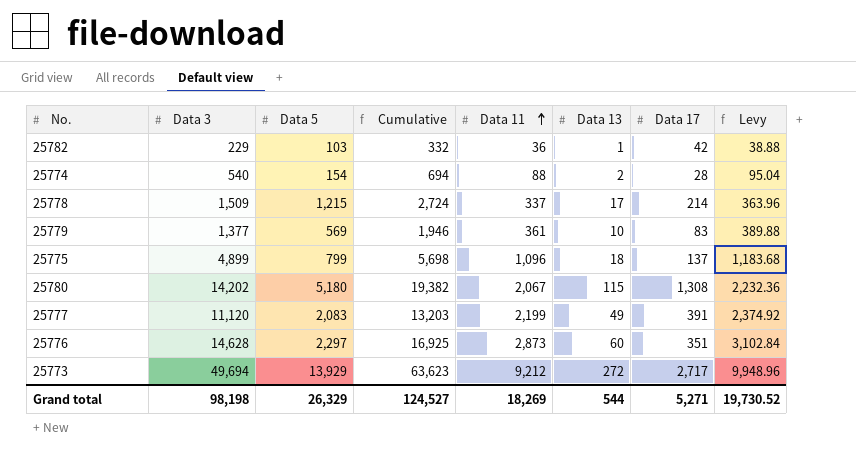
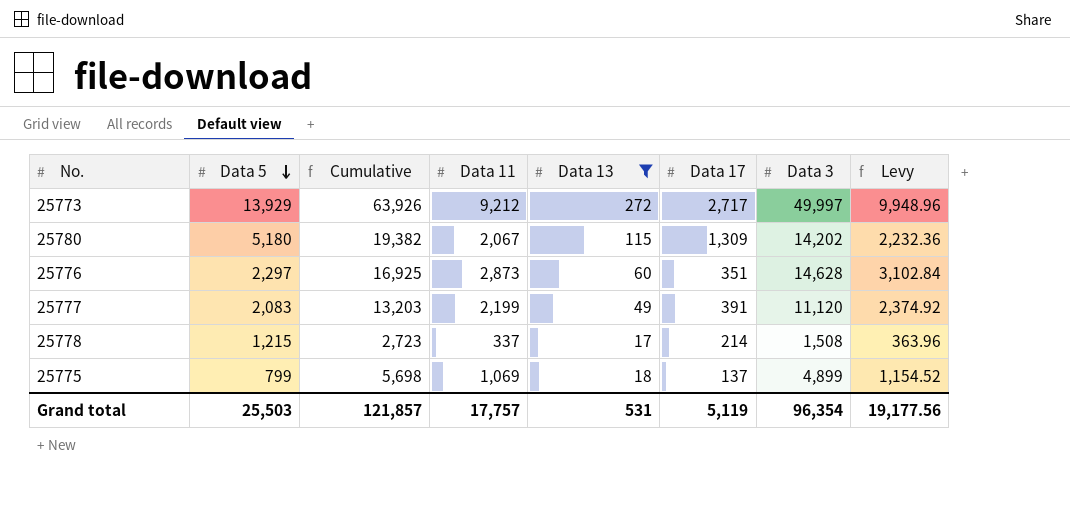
filter: none -> Data 13 >= 17
row order: Data 11 ascending -> Data 5 descending
column Data 3 | position: 2 -> 7
25773 | Cumulative: 63,623 -> 63,926
25773 | Data 3: 49,694 -> 49,997
25780 | Data 17: 1,308 -> 1,309
25778 | Cumulative: 2,724 -> 2,723
25778 | Data 3: 1,509 -> 1,508
25775 | Data 11: 1,096 -> 1,069
25775 | Levy: 1,183.68 -> 1,154.52
Grand total | Data 5: 26,329 -> 25,503
Grand total | Cumulative: 124,527 -> 121,857
Grand total | Data 11: 18,269 -> 17,757
Grand total | Data 13: 544 -> 531
Grand total | Data 17: 5,271 -> 5,119
Grand total | Data 3: 98,198 -> 96,354
Grand total | Levy: 19,730.52 -> 19,177.56

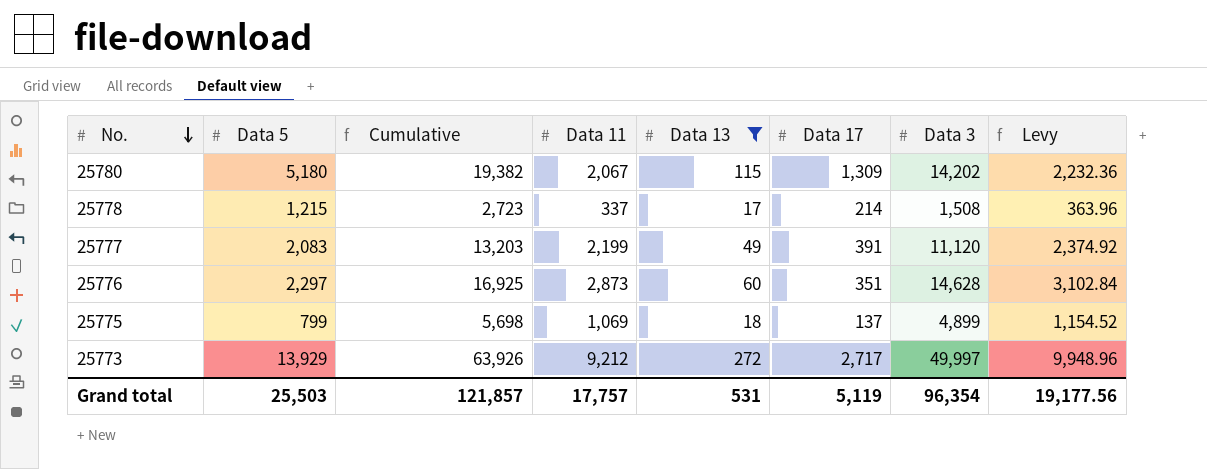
row order: Data 5 descending -> No. descending

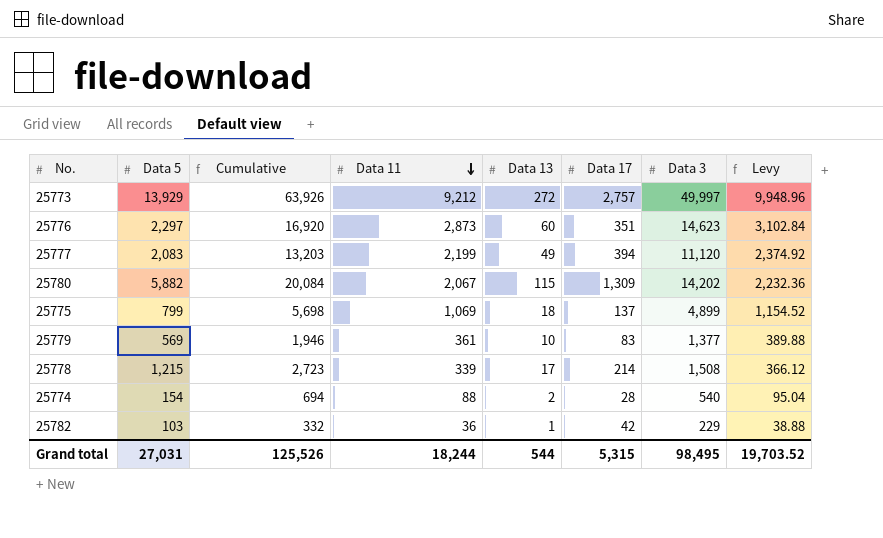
filter: Data 13 >= 17 -> none
row order: No. descending -> Data 11 descending
25773 | Data 17: 2,717 -> 2,757
25776 | Cumulative: 16,925 -> 16,920
25776 | Data 3: 14,628 -> 14,623
25777 | Data 17: 391 -> 394
25780 | Data 5: 5,180 -> 5,882
25780 | Cumulative: 19,382 -> 20,084
25778 | Data 11: 337 -> 339
25778 | Levy: 363.96 -> 366.12
Grand total | Data 5: 25,503 -> 27,031
Grand total | Cumulative: 121,857 -> 125,526
Grand total | Data 11: 17,757 -> 18,244
Grand total | Data 13: 531 -> 544
Grand total | Data 17: 5,119 -> 5,315
Grand total | Data 3: 96,354 -> 98,495
Grand total | Levy: 19,177.56 -> 19,703.52

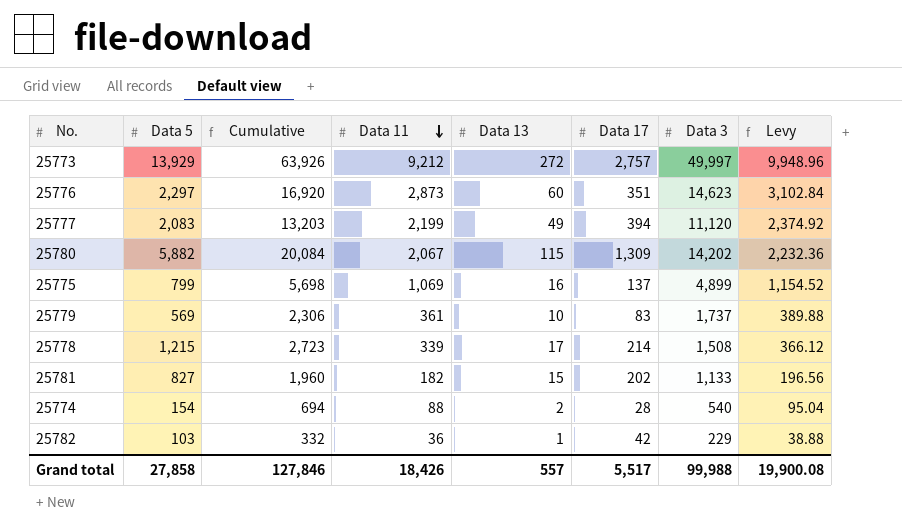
25775 | Data 13: 18 -> 16
25779 | Cumulative: 1,946 -> 2,306
25779 | Data 3: 1,377 -> 1,737
row 25781: none -> 827 | 1,960 | 182 | 15 | 202 | 1,133 | 196.56
Grand total | Data 5: 27,031 -> 27,858
Grand total | Cumulative: 125,526 -> 127,846
Grand total | Data 11: 18,244 -> 18,426
Grand total | Data 13: 544 -> 557
Grand total | Data 17: 5,315 -> 5,517
Grand total | Data 3: 98,495 -> 99,988
Grand total | Levy: 19,703.52 -> 19,900.08

